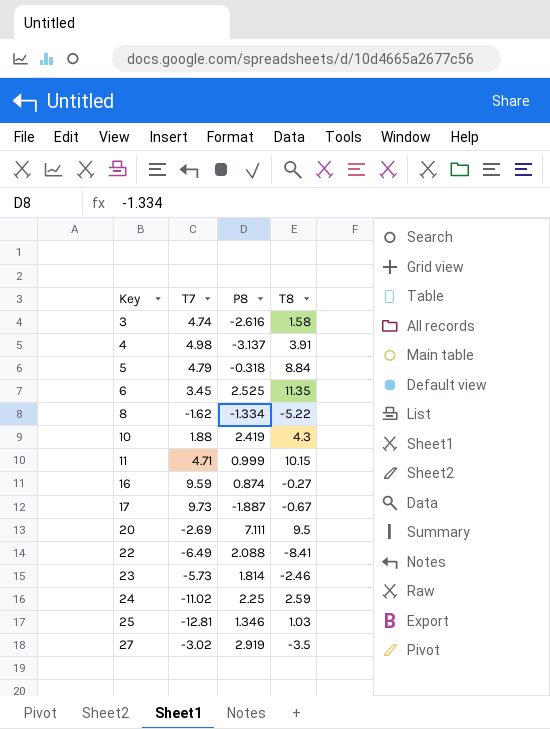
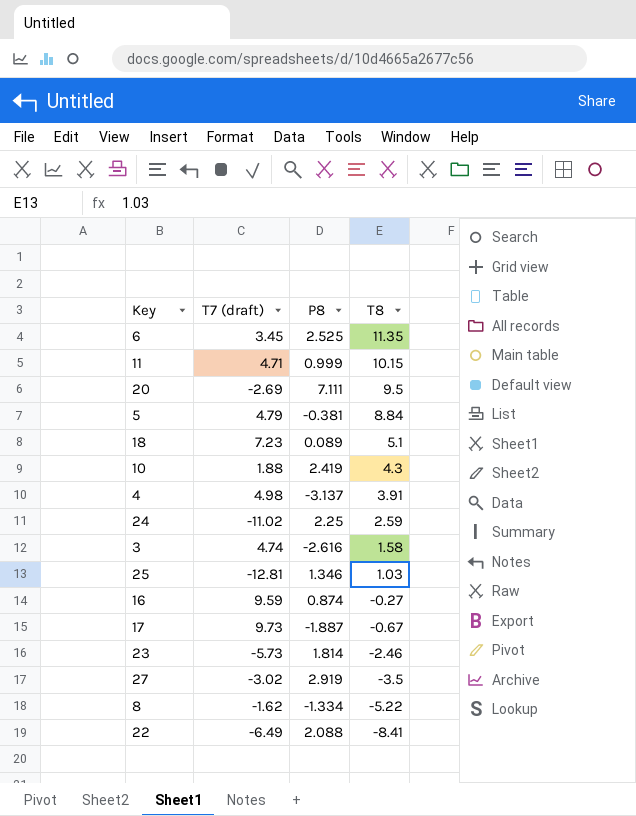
row order: Key ascending -> T8 descending
column name: T7 -> T7 (draft)
5 | P8: -0.318 -> -0.381
row 18: none -> 7.23 | 0.089 | 5.1

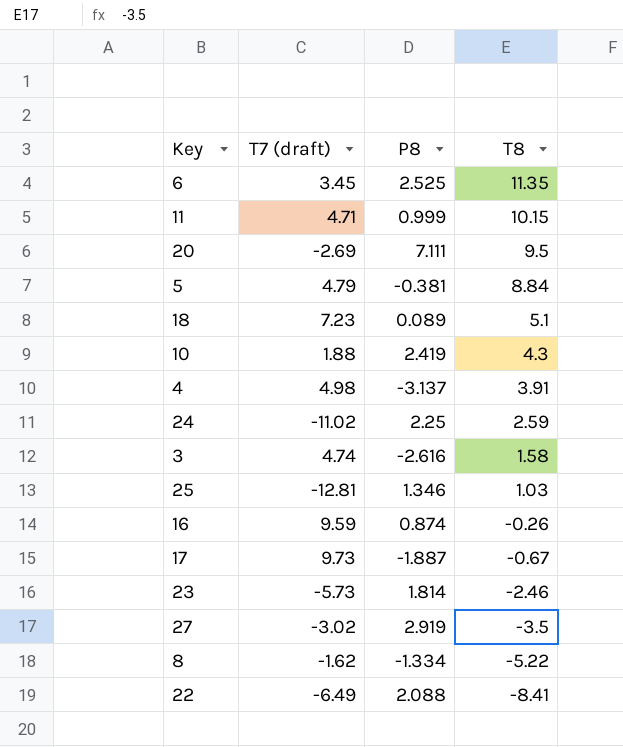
16 | T8: -0.27 -> -0.26

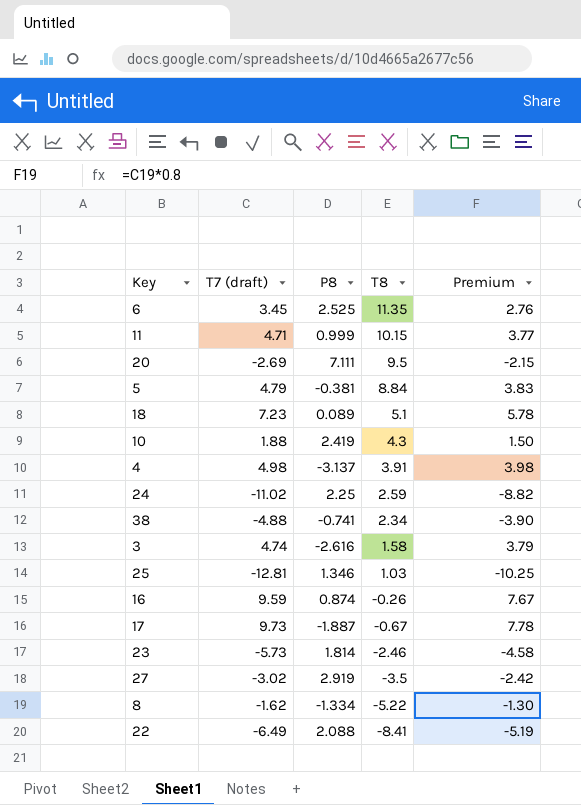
column Premium | formula: none -> [T7 (draft)] * 0.8
row 38: none -> -4.88 | -0.741 | 2.34 | -3.90

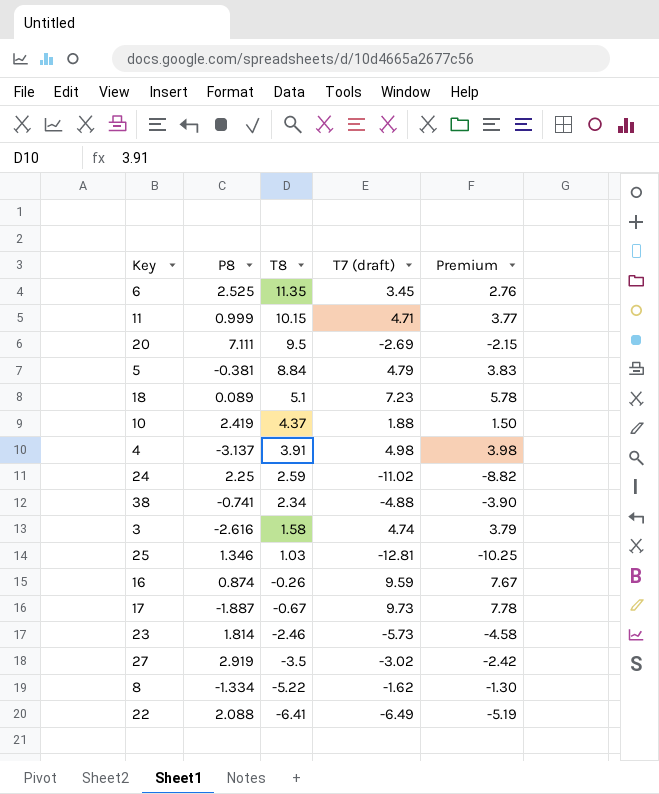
column T7 (draft) | position: 2 -> 4
10 | T8: 4.3 -> 4.37
22 | T8: -8.41 -> -6.41

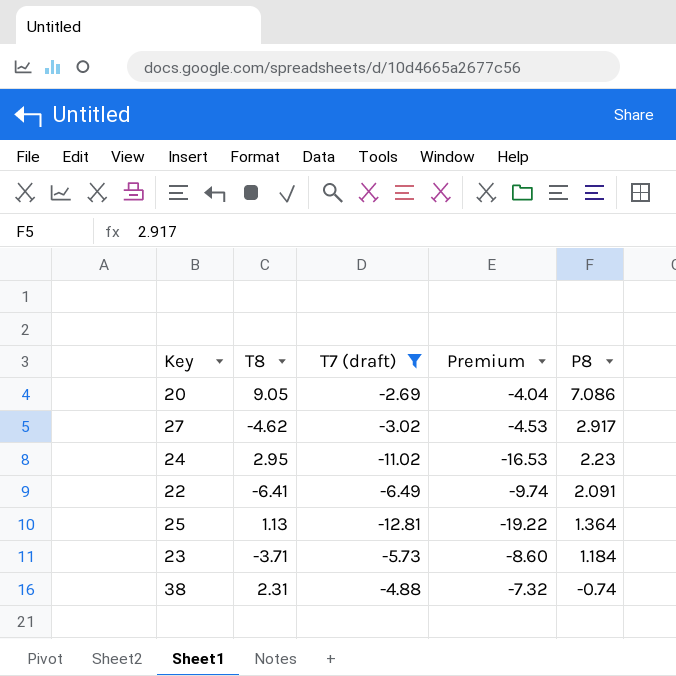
filter: none -> T7 (draft) <= -2.69
row order: T8 descending -> P8 descending
column Premium | formula: [T7 (draft)] * 0.8 -> [T7 (draft)] * 1.5
column P8 | position: 2 -> 5
20 | T8: 9.5 -> 9.05
20 | P8: 7.111 -> 7.086
27 | T8: -3.5 -> -4.62
27 | P8: 2.919 -> 2.917
24 | T8: 2.59 -> 2.95
24 | P8: 2.25 -> 2.23
22 | P8: 2.088 -> 2.091
25 | T8: 1.03 -> 1.13
25 | P8: 1.346 -> 1.364
23 | T8: -2.46 -> -3.71
23 | P8: 1.814 -> 1.184
38 | T8: 2.34 -> 2.31
38 | P8: -0.741 -> -0.74

